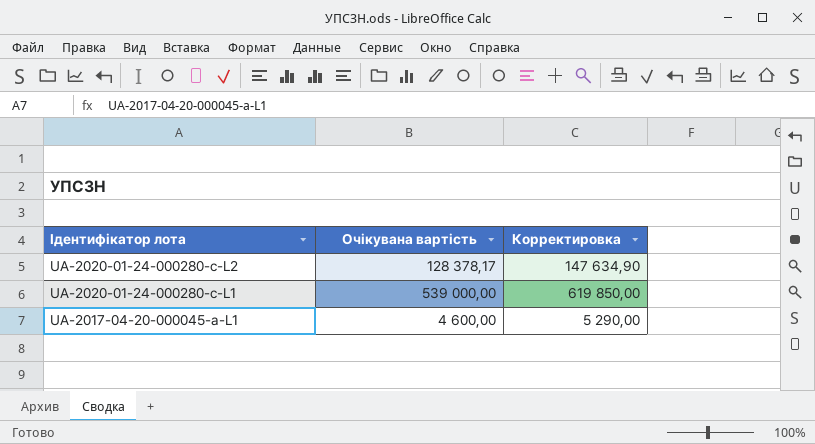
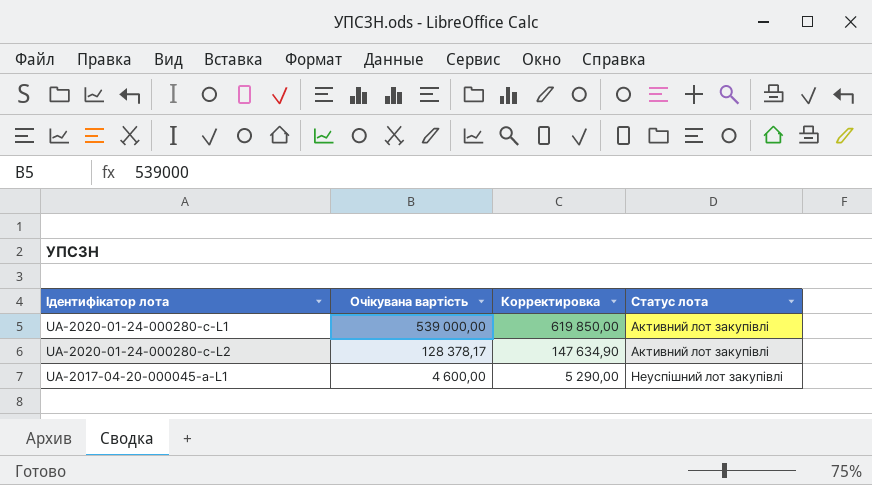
row order: Ідентифікатор лота descending -> Очікувана вартість descending
column Статус лота | position: none -> 4

